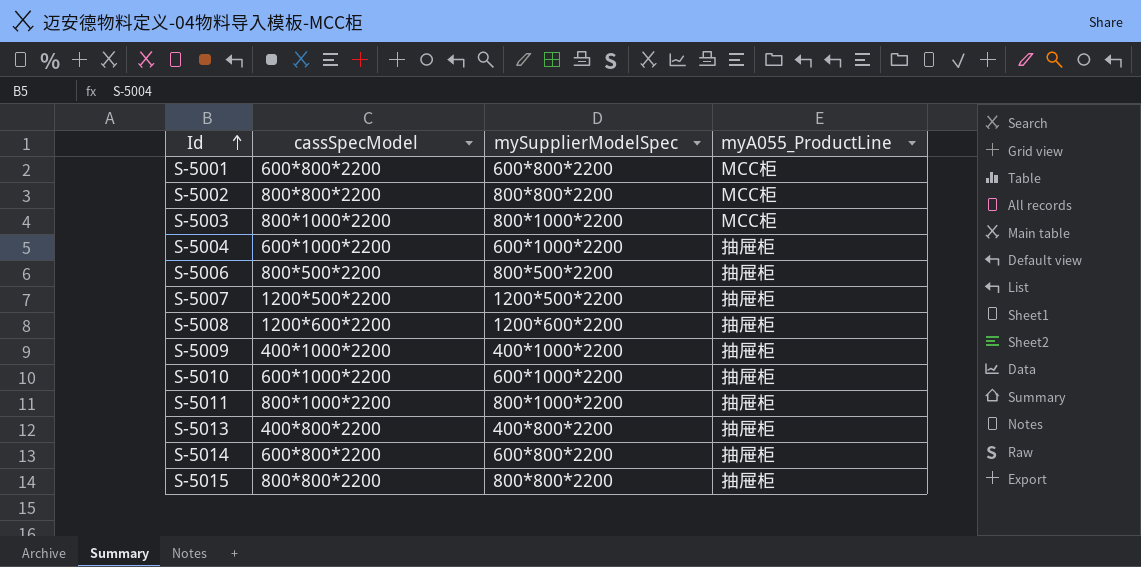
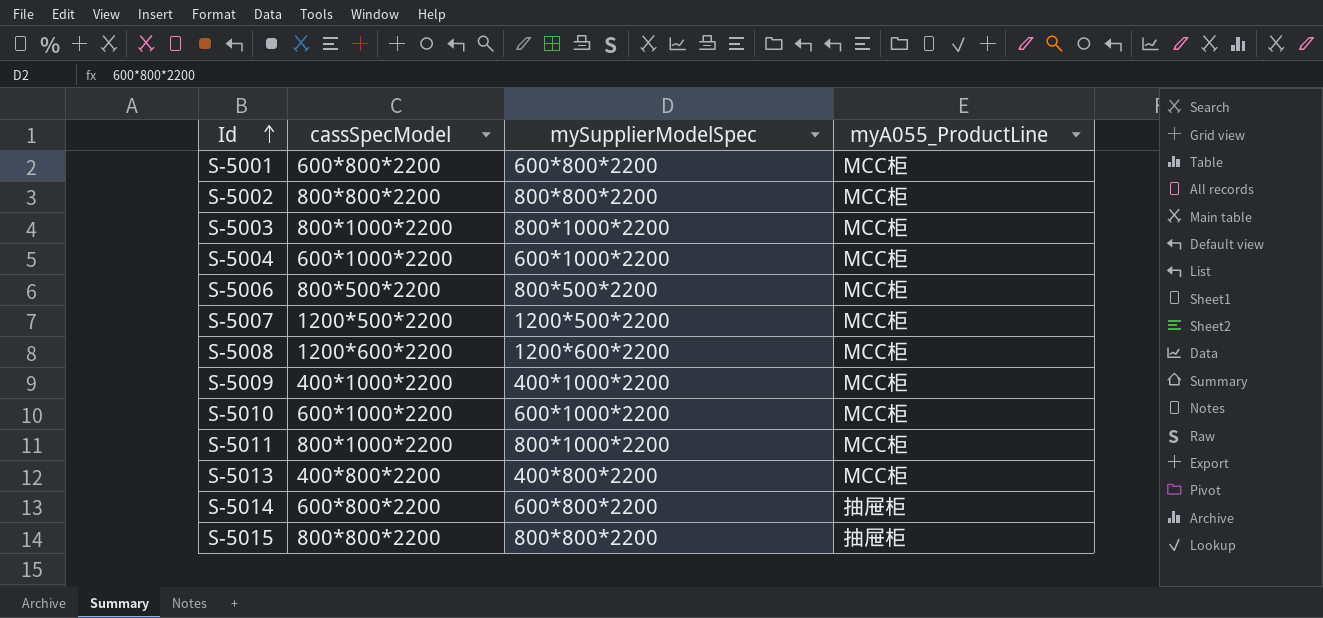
S-5004 | myA055_ProductLine: 抽屉柜 -> MCC柜
S-5006 | myA055_ProductLine: 抽屉柜 -> MCC柜
S-5007 | myA055_ProductLine: 抽屉柜 -> MCC柜
S-5008 | myA055_ProductLine: 抽屉柜 -> MCC柜
S-5009 | myA055_ProductLine: 抽屉柜 -> MCC柜
S-5010 | myA055_ProductLine: 抽屉柜 -> MCC柜
S-5011 | myA055_ProductLine: 抽屉柜 -> MCC柜
S-5013 | myA055_ProductLine: 抽屉柜 -> MCC柜

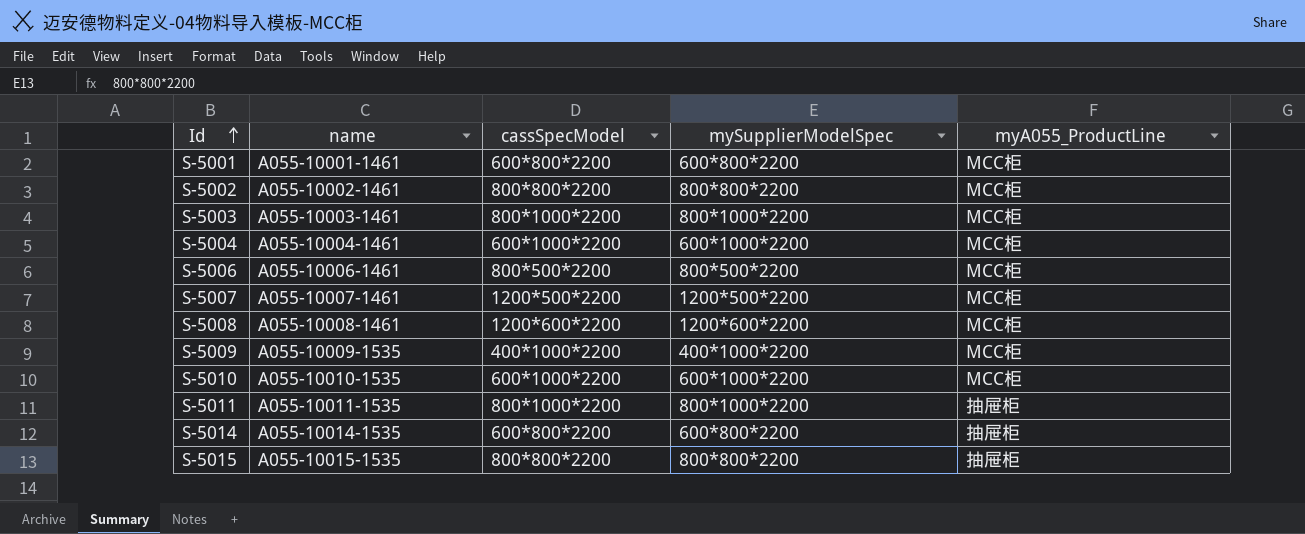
column name | position: none -> 2
row S-5013: 400*800*2200 | 400*800*2200 | MCC柜 -> none
S-5011 | myA055_ProductLine: MCC柜 -> 抽屉柜

